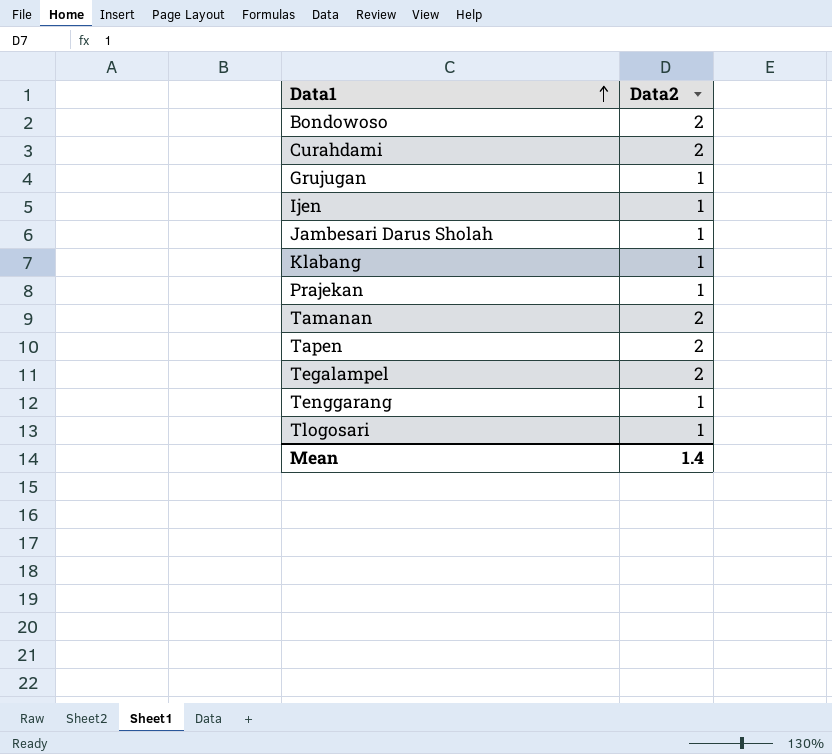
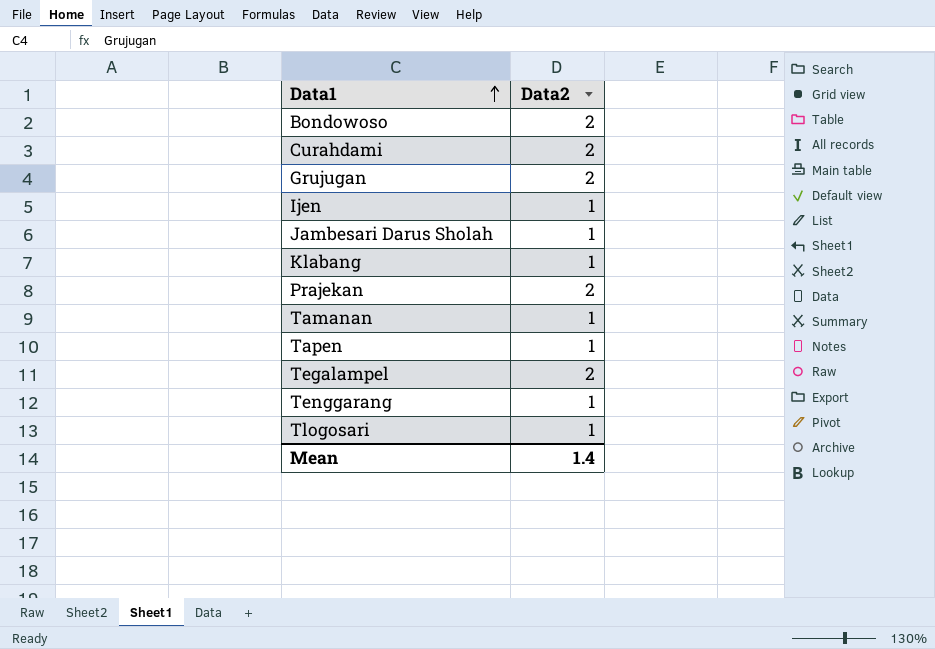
Grujugan | Data2: 1 -> 2
Prajekan | Data2: 1 -> 2
Tamanan | Data2: 2 -> 1
Tapen | Data2: 2 -> 1

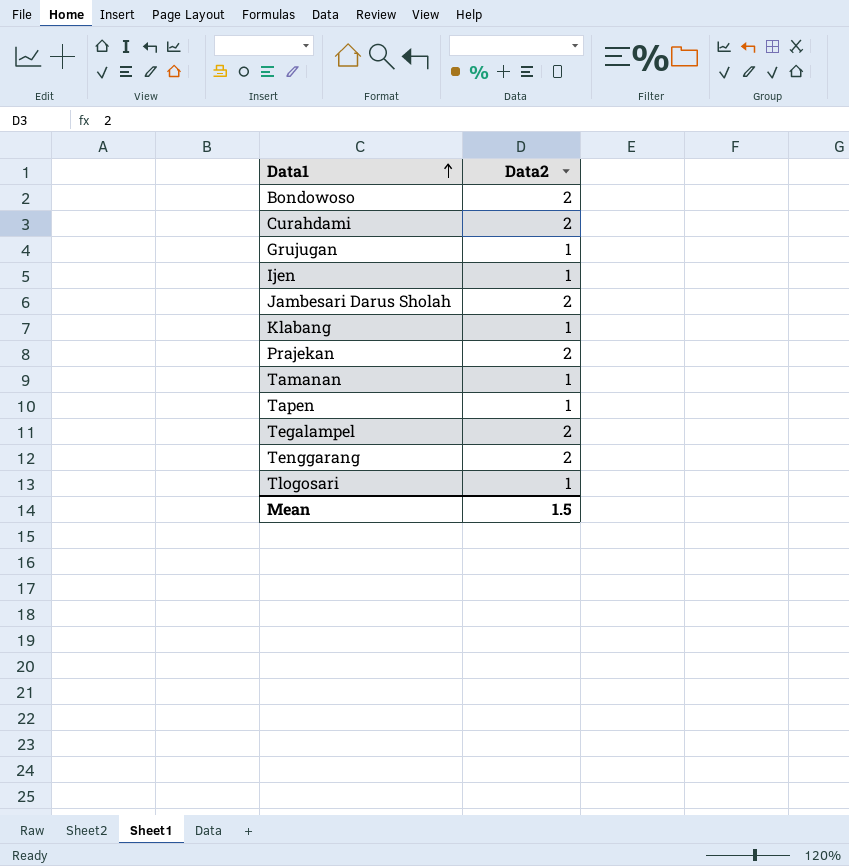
Grujugan | Data2: 2 -> 1
Jambesari Darus Sholah | Data2: 1 -> 2
Tenggarang | Data2: 1 -> 2
Mean | Data2: 1.4 -> 1.5

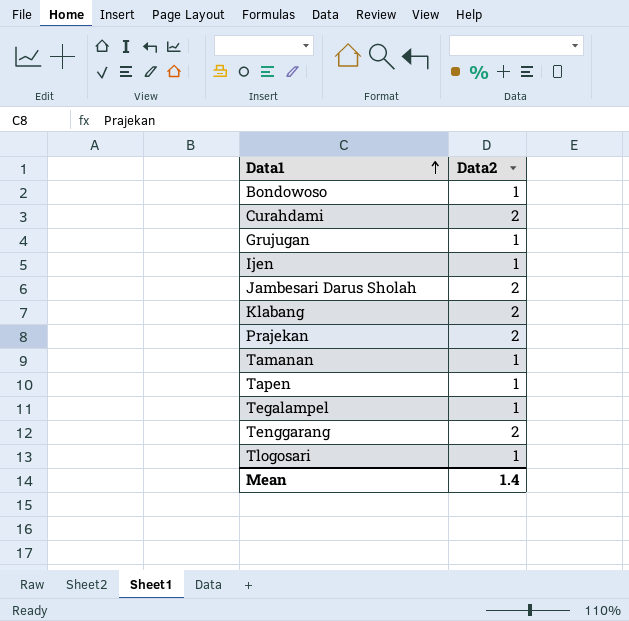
Bondowoso | Data2: 2 -> 1
Klabang | Data2: 1 -> 2
Tegalampel | Data2: 2 -> 1
Mean | Data2: 1.5 -> 1.4

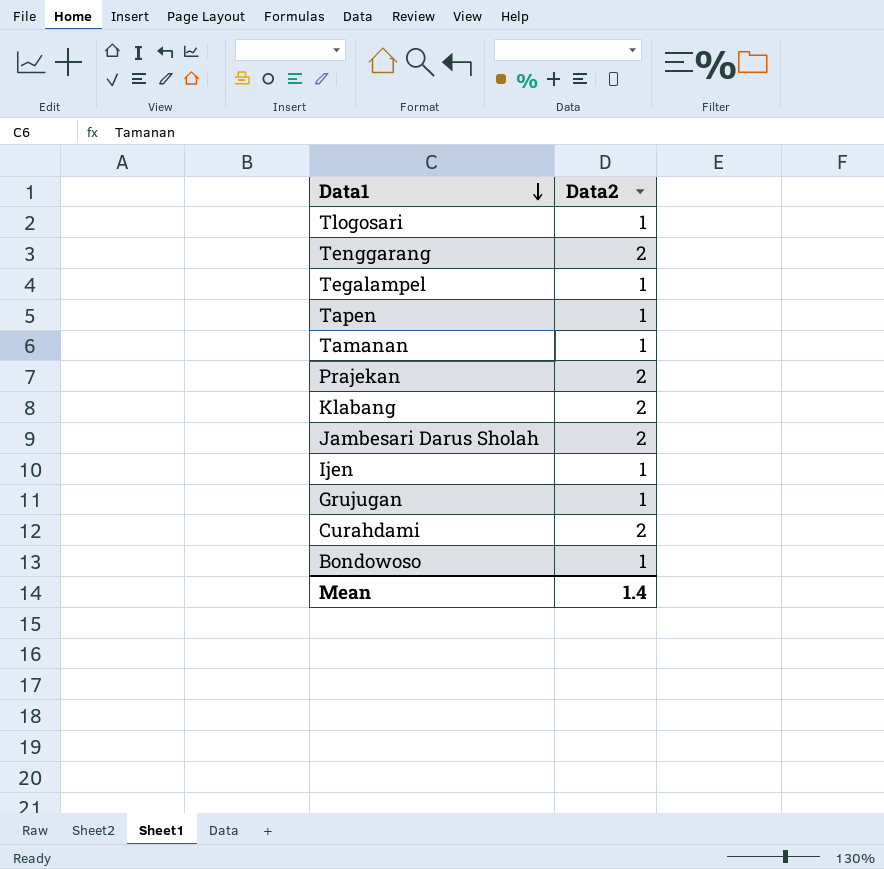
row order: Data1 ascending -> Data1 descending

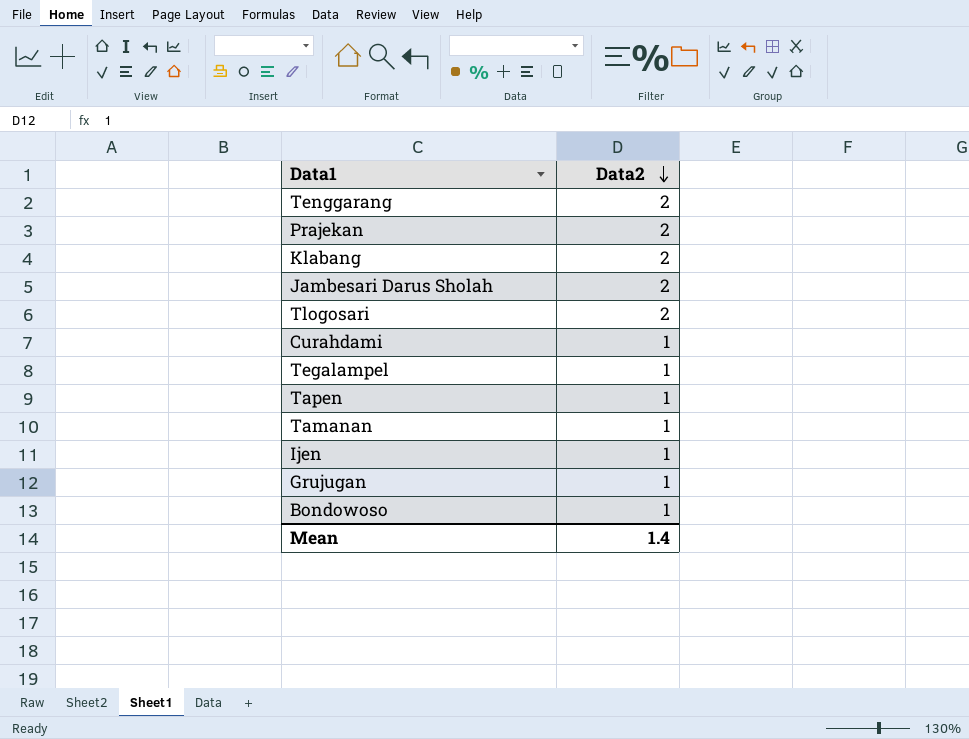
row order: Data1 descending -> Data2 descending
Tlogosari | Data2: 1 -> 2
Curahdami | Data2: 2 -> 1

